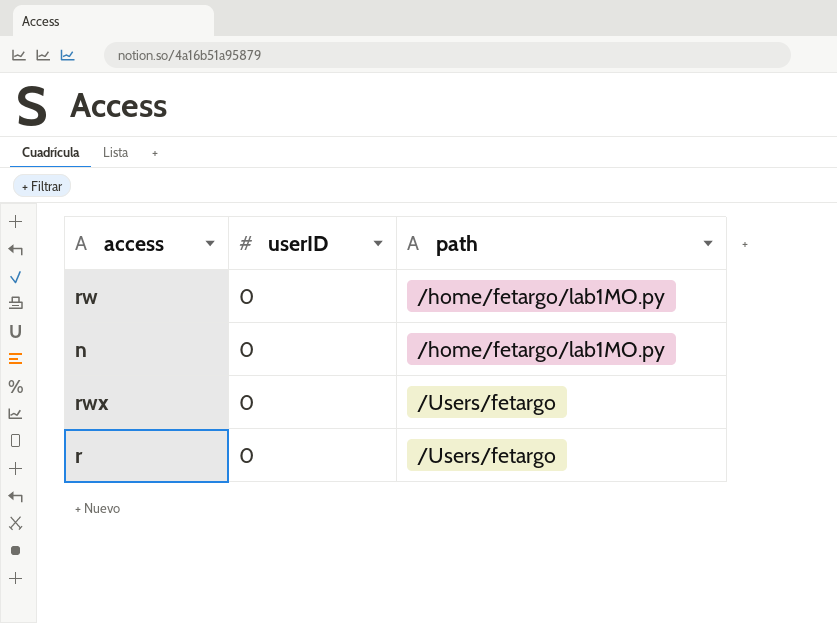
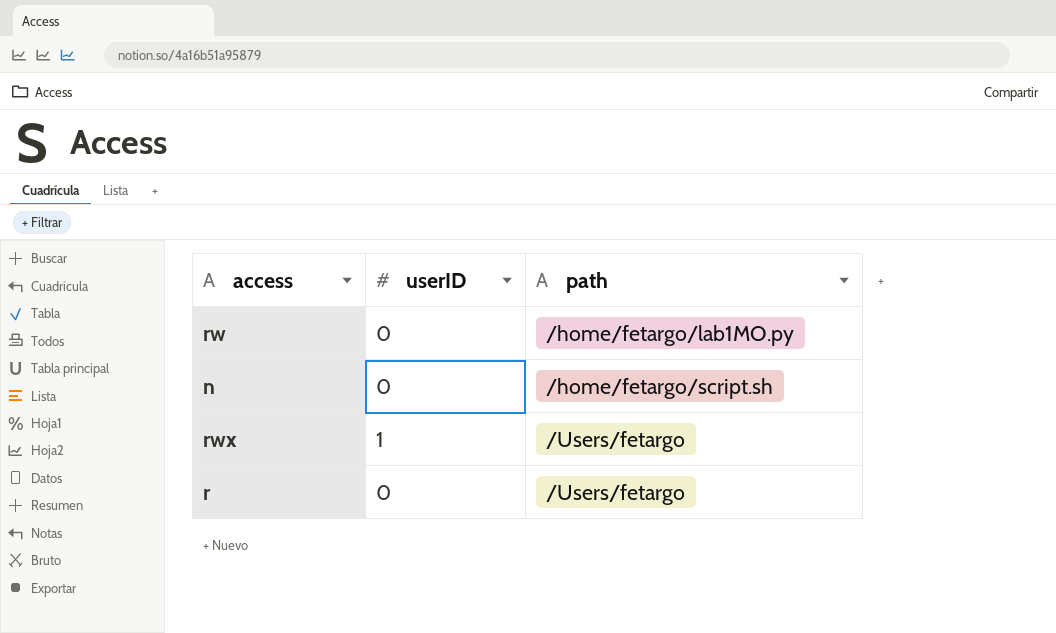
n | path: /home/fetargo/lab1MO.py -> /home/fetargo/script.sh
rwx | userID: 0 -> 1

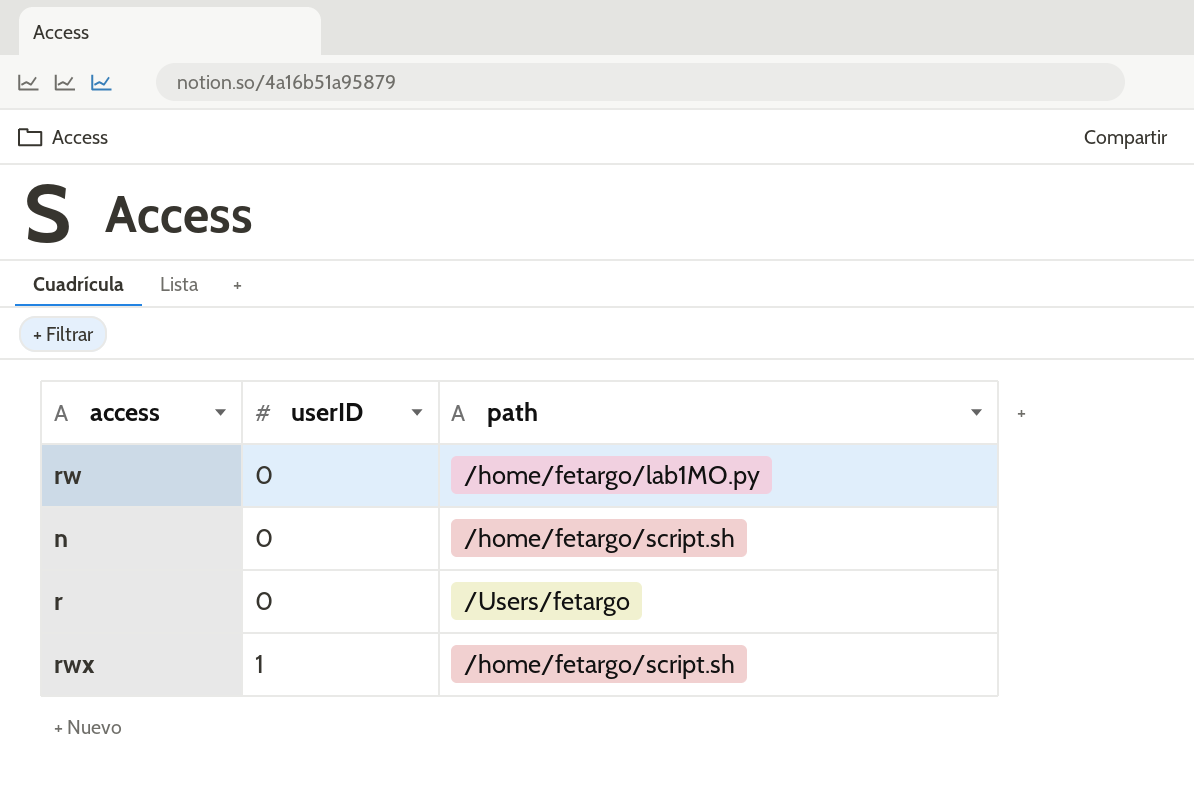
row order: path ascending -> userID ascending
rwx | path: /Users/fetargo -> /home/fetargo/script.sh

